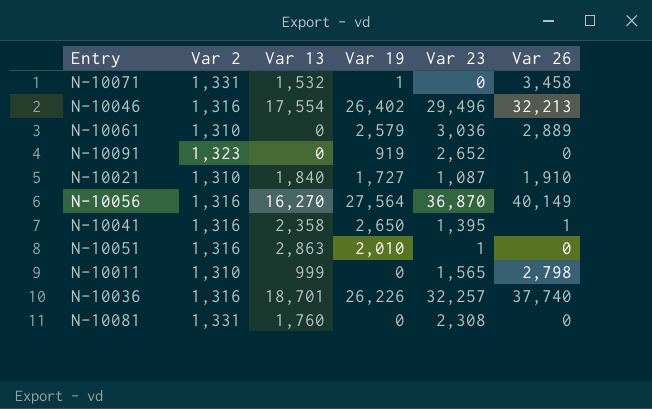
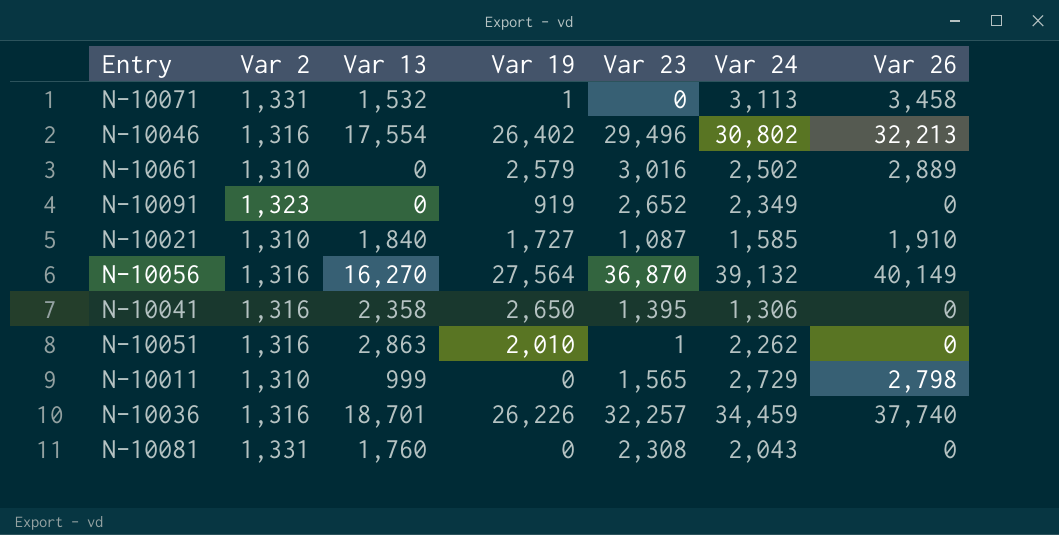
column Var 24 | position: none -> 6
N-10061 | Var 23: 3,036 -> 3,016
N-10041 | Var 26: 1 -> 0

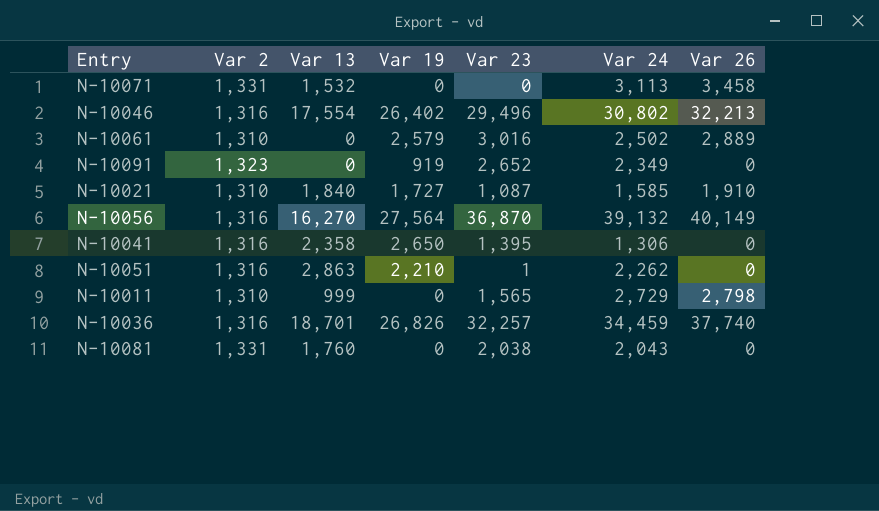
N-10071 | Var 19: 1 -> 0
N-10051 | Var 19: 2,010 -> 2,210
N-10036 | Var 19: 26,226 -> 26,826
N-10081 | Var 23: 2,308 -> 2,038

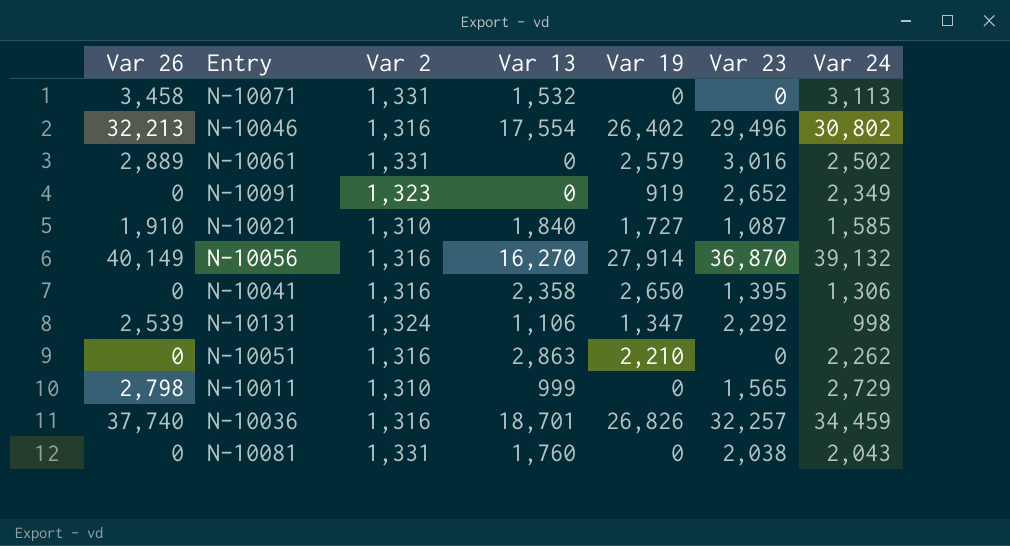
column Var 26 | position: 7 -> 1
N-10061 | Var 2: 1,310 -> 1,331
N-10056 | Var 19: 27,564 -> 27,914
row N-10131: none -> 2,539 | 1,324 | 1,106 | 1,347 | 2,292 | 998
N-10051 | Var 23: 1 -> 0

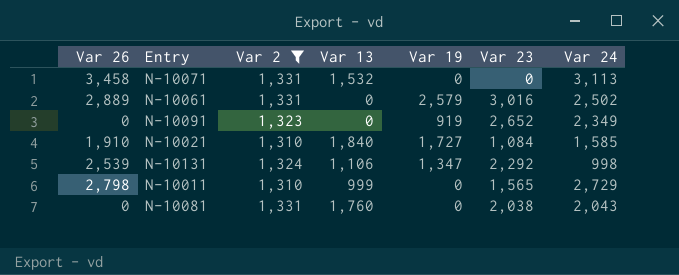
filter: none -> Var 2 != 1,316
N-10021 | Var 23: 1,087 -> 1,084

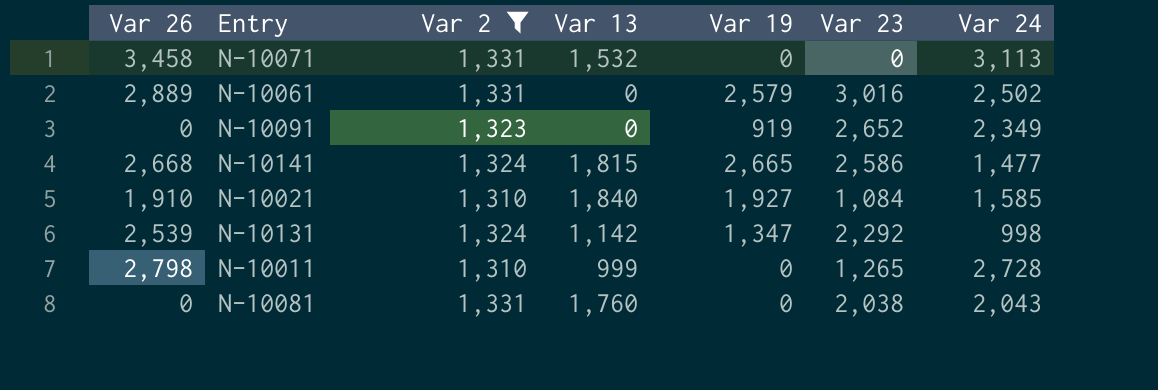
row N-10141: none -> 2,668 | 1,324 | 1,815 | 2,665 | 2,586 | 1,477
N-10021 | Var 19: 1,727 -> 1,927
N-10131 | Var 13: 1,106 -> 1,142
N-10011 | Var 23: 1,565 -> 1,265
N-10011 | Var 24: 2,729 -> 2,728

